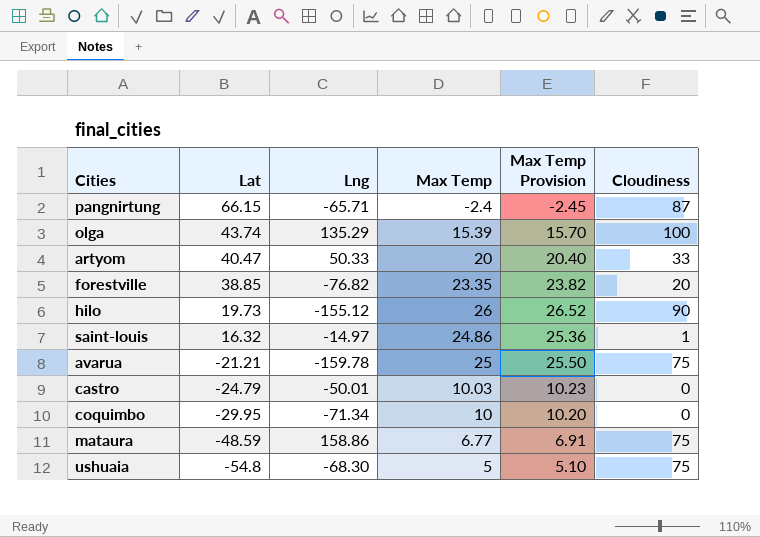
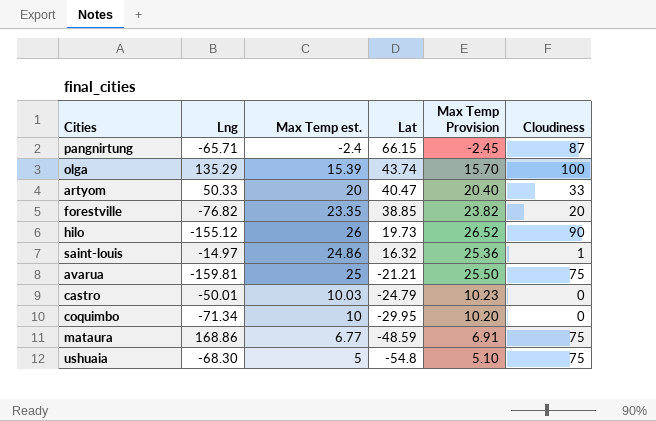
column name: Max Temp -> Max Temp est.
column Lat | position: 2 -> 4
avarua | Lng: -159.78 -> -159.81
mataura | Lng: 158.86 -> 168.86

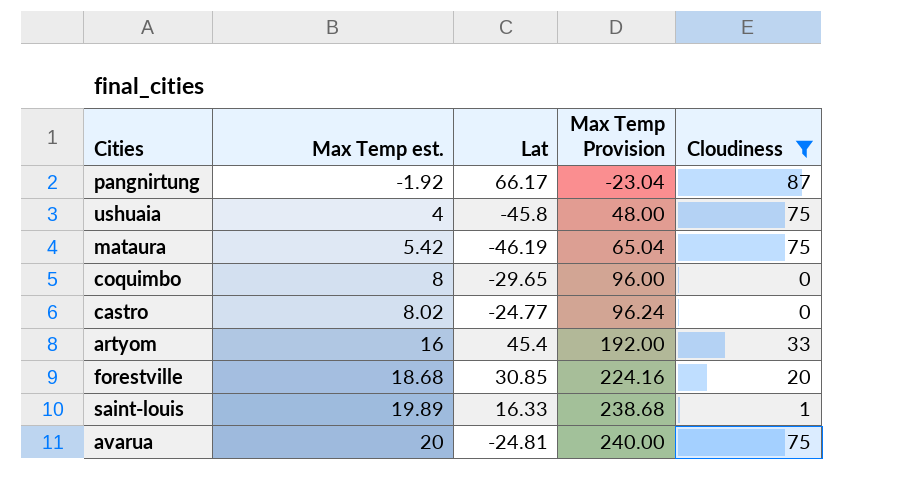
filter: none -> Cloudiness <= 87
row order: Lat descending -> Max Temp est. ascending
column Lng | position: 2 -> none
column Max Temp Provision | formula: [Max Temp est.] * 1.02 -> [Max Temp est.] * 12
pangnirtung | Max Temp est.: -2.4 -> -1.92
pangnirtung | Lat: 66.15 -> 66.17
ushuaia | Max Temp est.: 5 -> 4
ushuaia | Lat: -54.8 -> -45.8
mataura | Max Temp est.: 6.77 -> 5.42
mataura | Lat: -48.59 -> -46.19
coquimbo | Max Temp est.: 10 -> 8
coquimbo | Lat: -29.95 -> -29.65
castro | Max Temp est.: 10.03 -> 8.02
castro | Lat: -24.79 -> -24.77
artyom | Max Temp est.: 20 -> 16
artyom | Lat: 40.47 -> 45.4
forestville | Max Temp est.: 23.35 -> 18.68
forestville | Lat: 38.85 -> 30.85
saint-louis | Max Temp est.: 24.86 -> 19.89
saint-louis | Lat: 16.32 -> 16.33
avarua | Max Temp est.: 25 -> 20
avarua | Lat: -21.21 -> -24.81

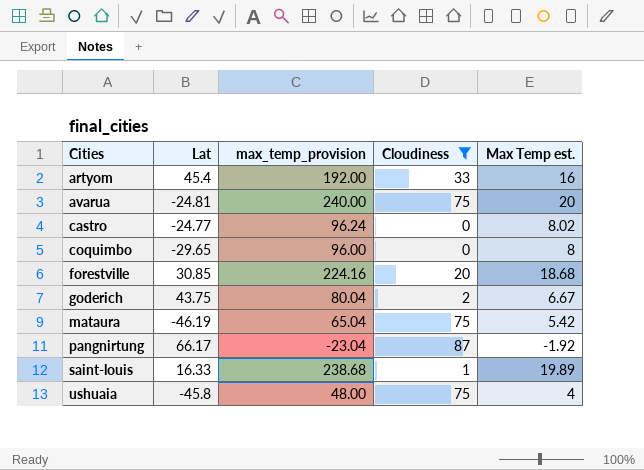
row order: Max Temp est. ascending -> Cities ascending
column name: Max Temp Provision -> max_temp_provision
column Max Temp est. | position: 2 -> 5
row goderich: none -> 43.75 | 80.04 | 2 | 6.67

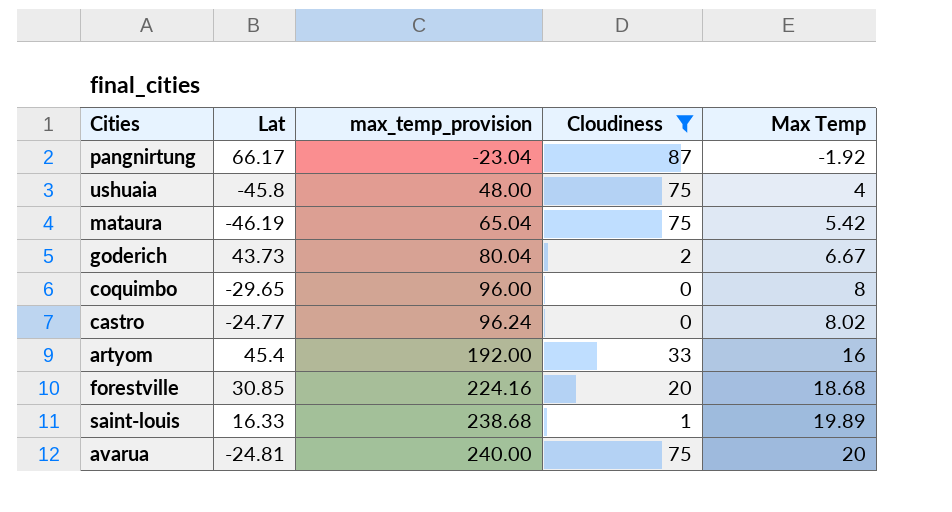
row order: Cities ascending -> max_temp_provision ascending
column name: Max Temp est. -> Max Temp
goderich | Lat: 43.75 -> 43.73

